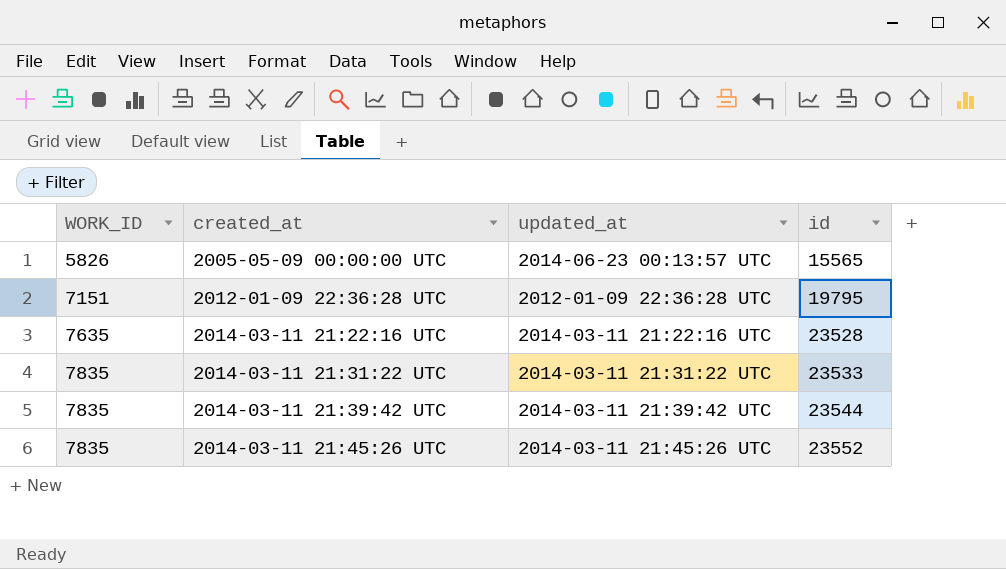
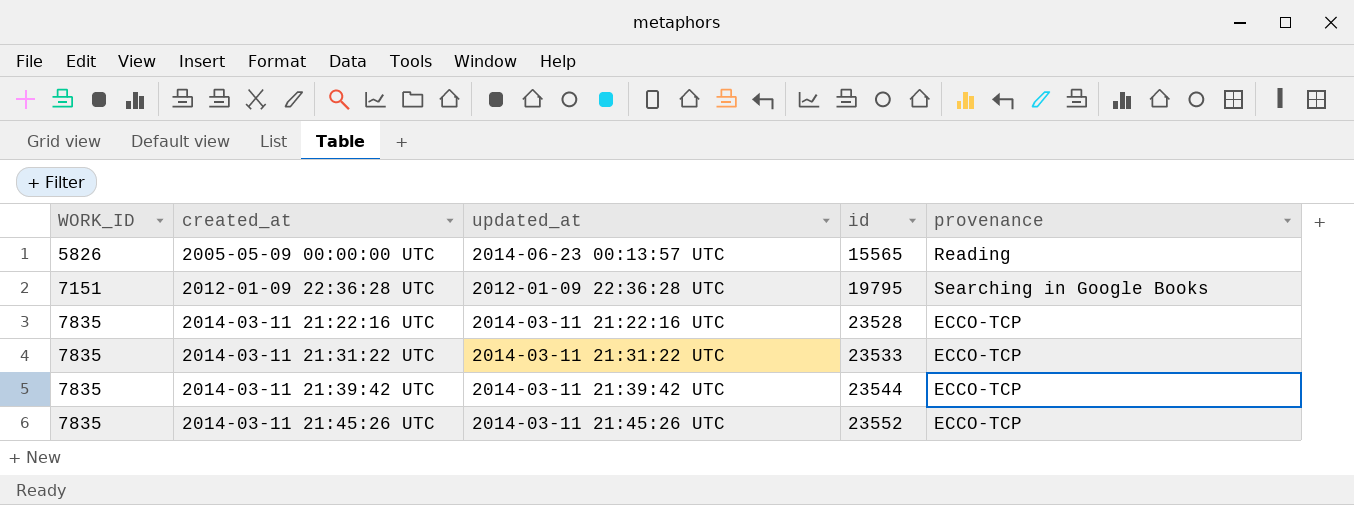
column provenance | position: none -> 5
2014-03-11 21:22:16 UTC | WORK_ID: 7635 -> 7835

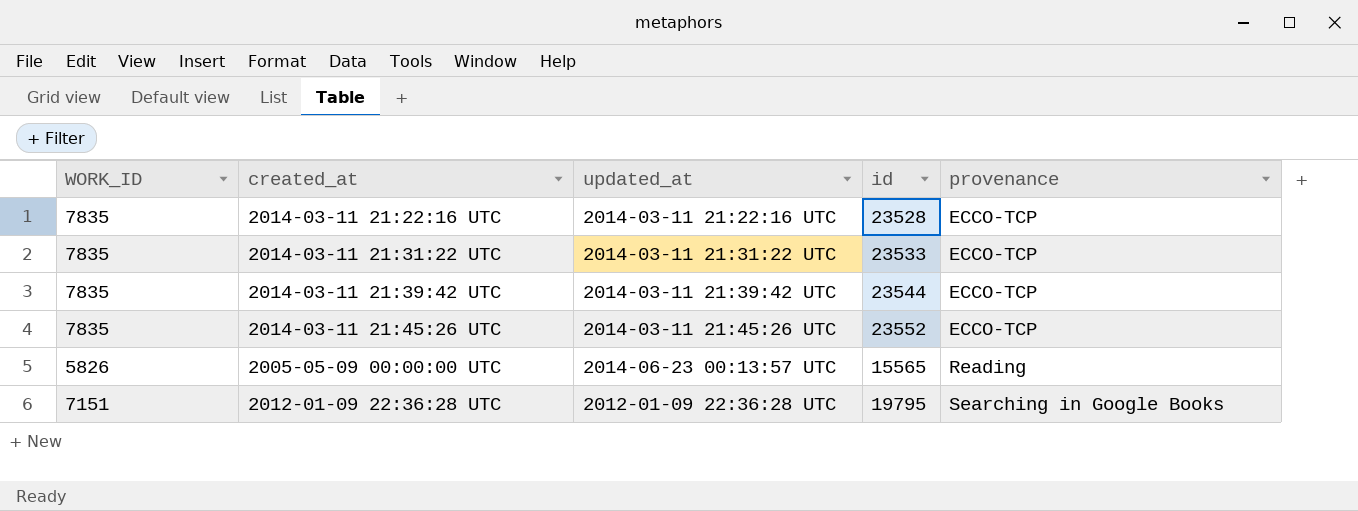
row order: WORK_ID ascending -> provenance ascending

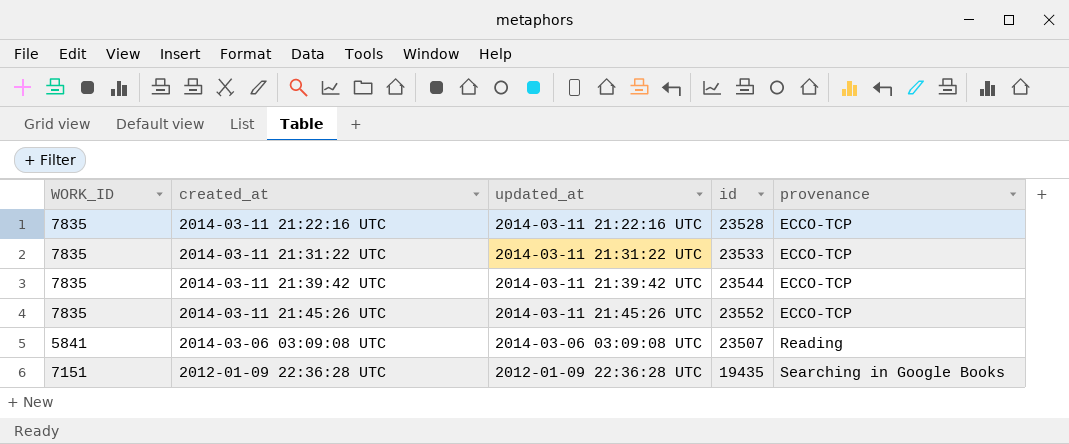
row 2005-05-09 00:00:00 UTC: 5826 | 2014-06-23 00:13:57 UTC | 15565 | Reading -> none
row 2014-03-06 03:09:08 UTC: none -> 5841 | 2014-03-06 03:09:08 UTC | 23507 | Reading
2012-01-09 22:36:28 UTC | id: 19795 -> 19435

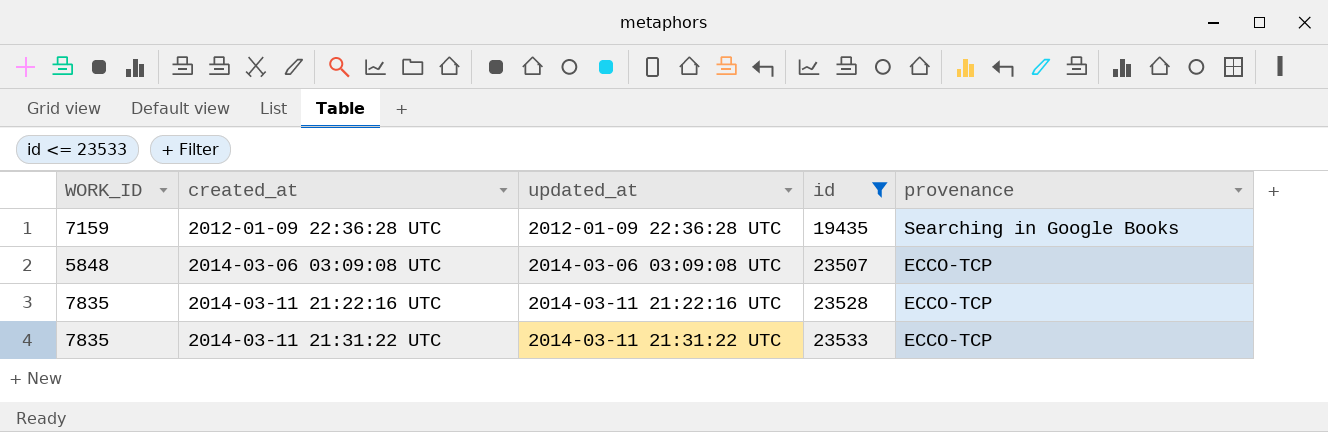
filter: none -> id <= 23533
row order: provenance ascending -> created_at ascending
2012-01-09 22:36:28 UTC | WORK_ID: 7151 -> 7159
2014-03-06 03:09:08 UTC | WORK_ID: 5841 -> 5848
2014-03-06 03:09:08 UTC | provenance: Reading -> ECCO-TCP

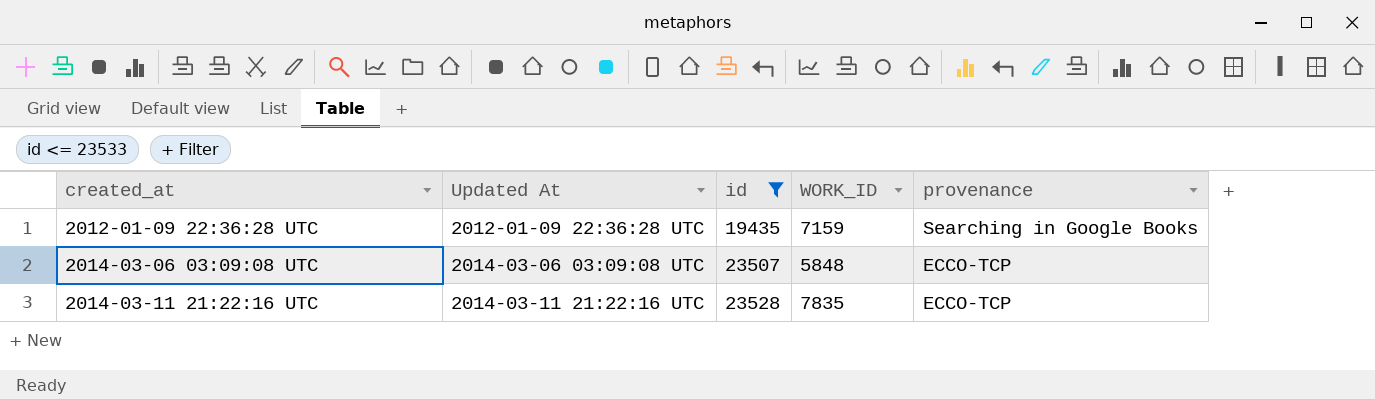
column name: updated_at -> Updated At
column WORK_ID | position: 1 -> 4
row 2014-03-11 21:31:22 UTC: 7835 | 2014-03-11 21:31:22 UTC | 23533 | ECCO-TCP -> none

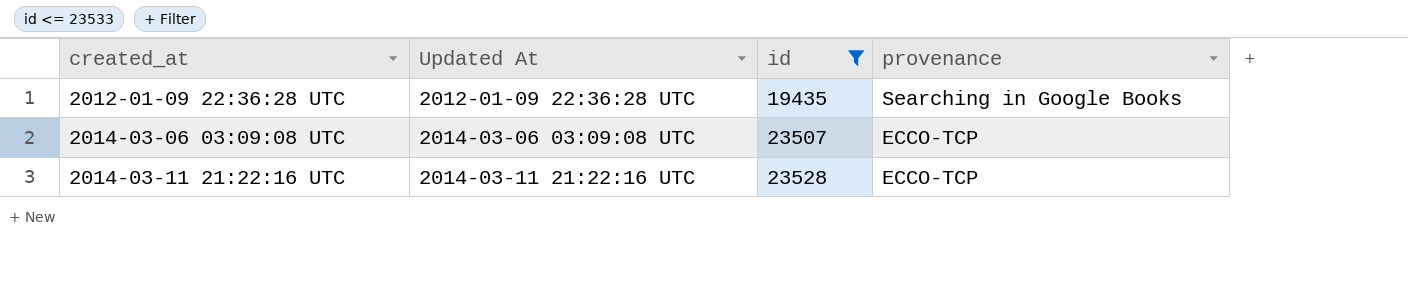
column WORK_ID | position: 4 -> none

